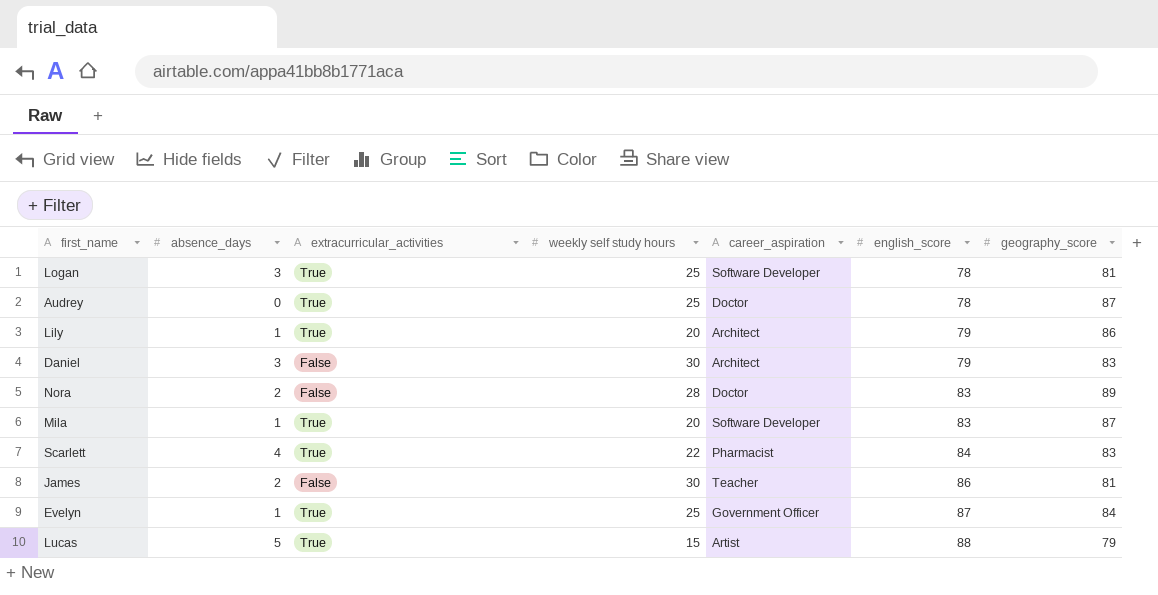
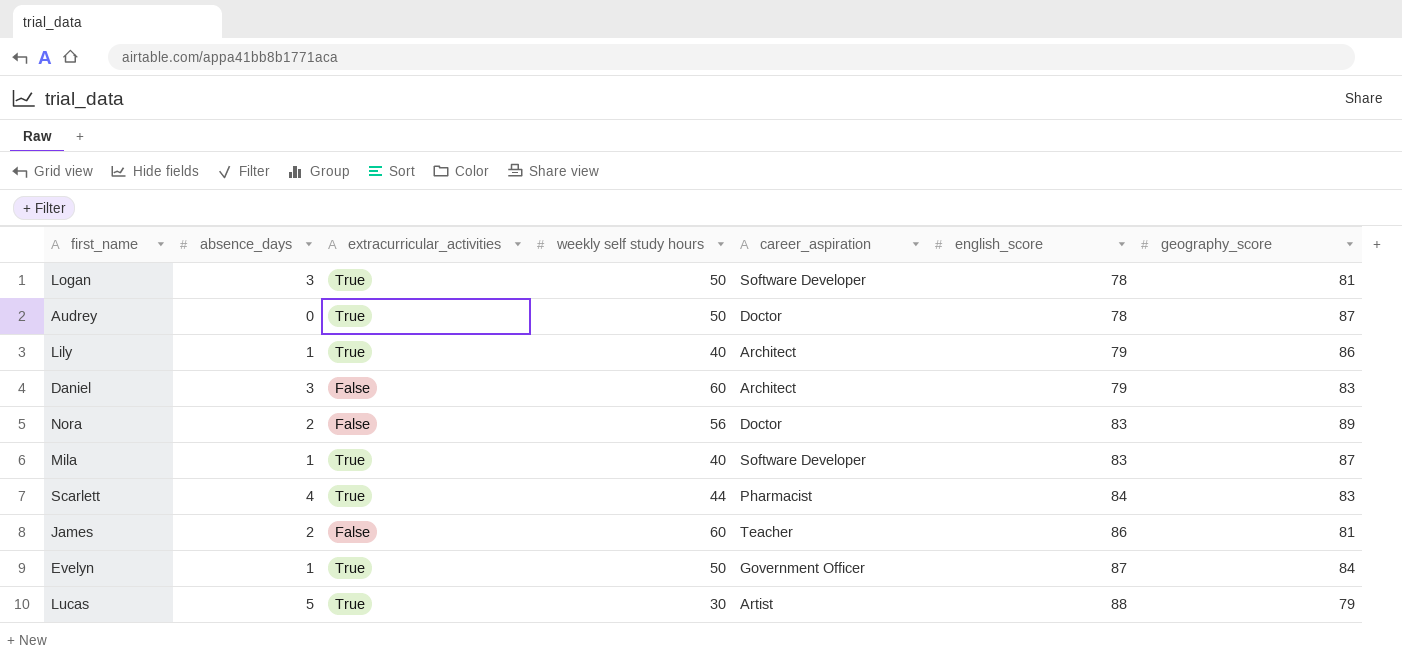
Logan | weekly self study hours: 25 -> 50
Audrey | weekly self study hours: 25 -> 50
Lily | weekly self study hours: 20 -> 40
Daniel | weekly self study hours: 30 -> 60
Nora | weekly self study hours: 28 -> 56
Mila | weekly self study hours: 20 -> 40
Scarlett | weekly self study hours: 22 -> 44
James | weekly self study hours: 30 -> 60
Evelyn | weekly self study hours: 25 -> 50
Lucas | weekly self study hours: 15 -> 30

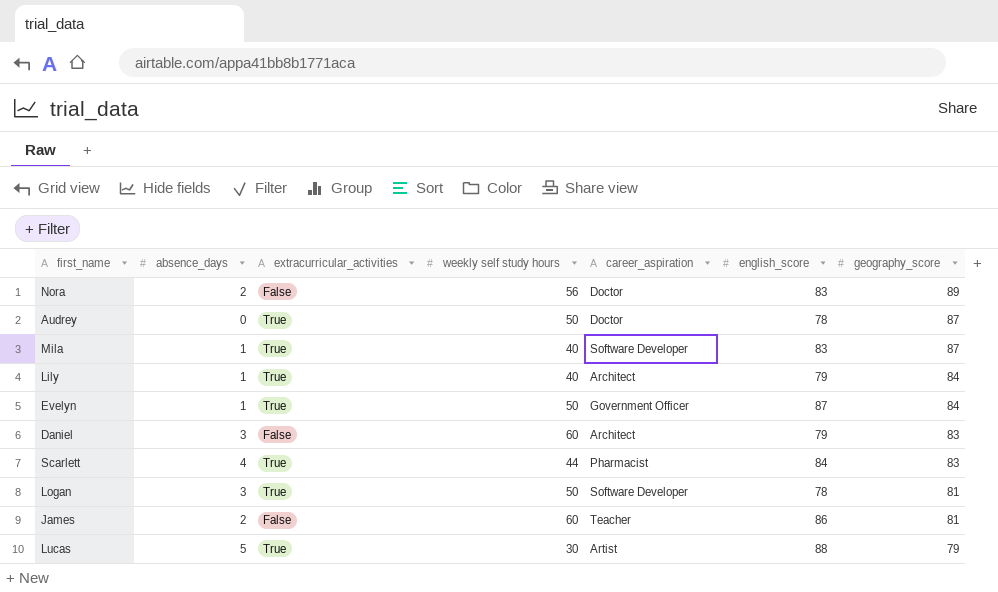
row order: english_score ascending -> geography_score descending
Lily | geography_score: 86 -> 84

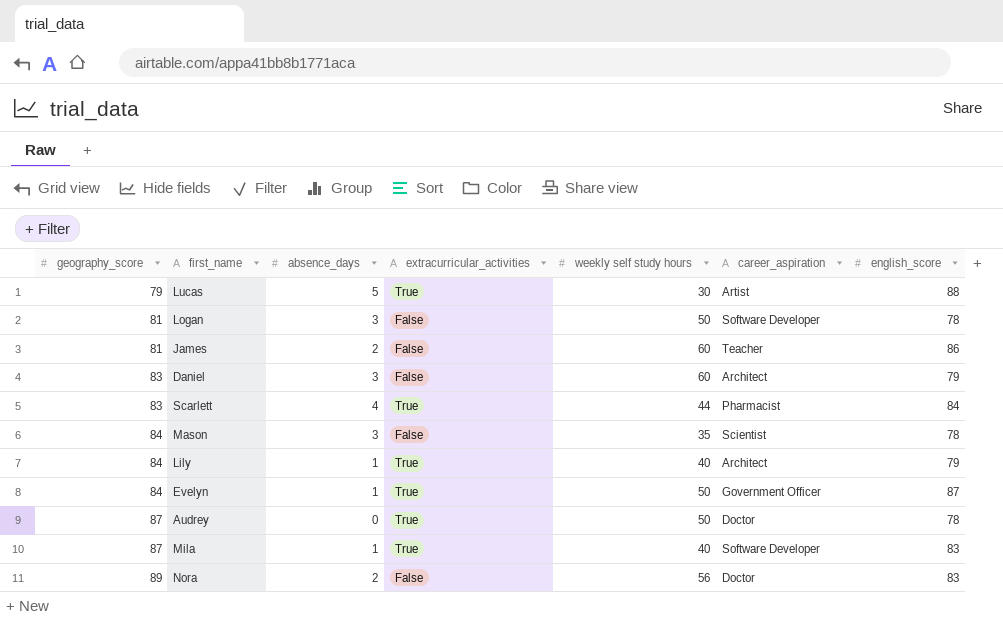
row order: geography_score descending -> geography_score ascending
column geography_score | position: 7 -> 1
Logan | extracurricular_activities: True -> False
row Mason: none -> 84 | 3 | False | 35 | Scientist | 78

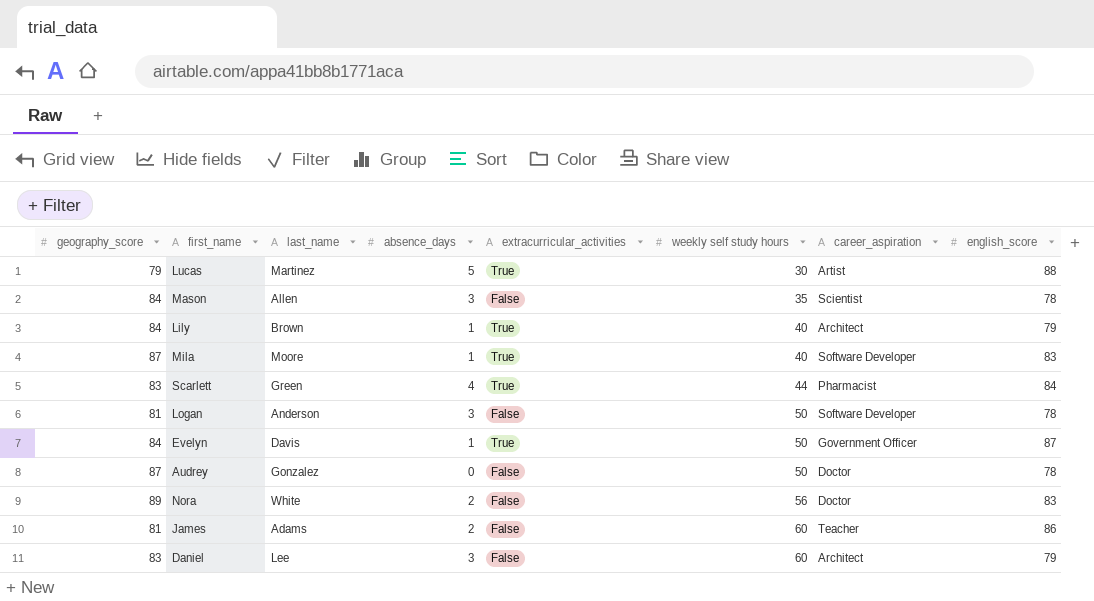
row order: geography_score ascending -> weekly self study hours ascending
column last_name | position: none -> 3
Audrey | extracurricular_activities: True -> False

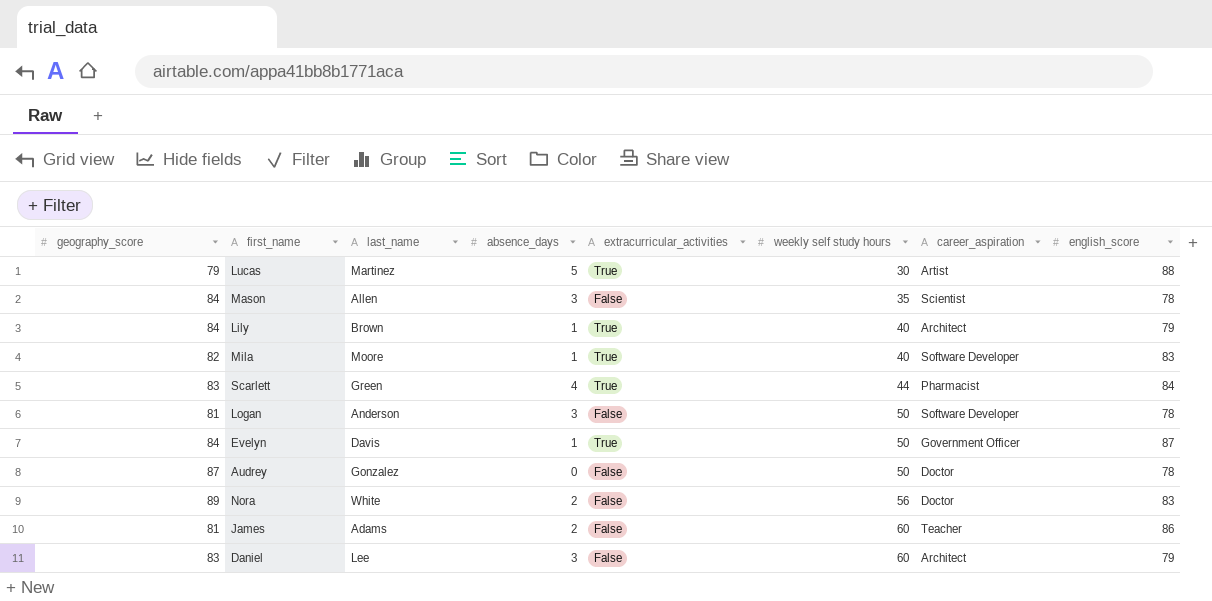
Mila | geography_score: 87 -> 82

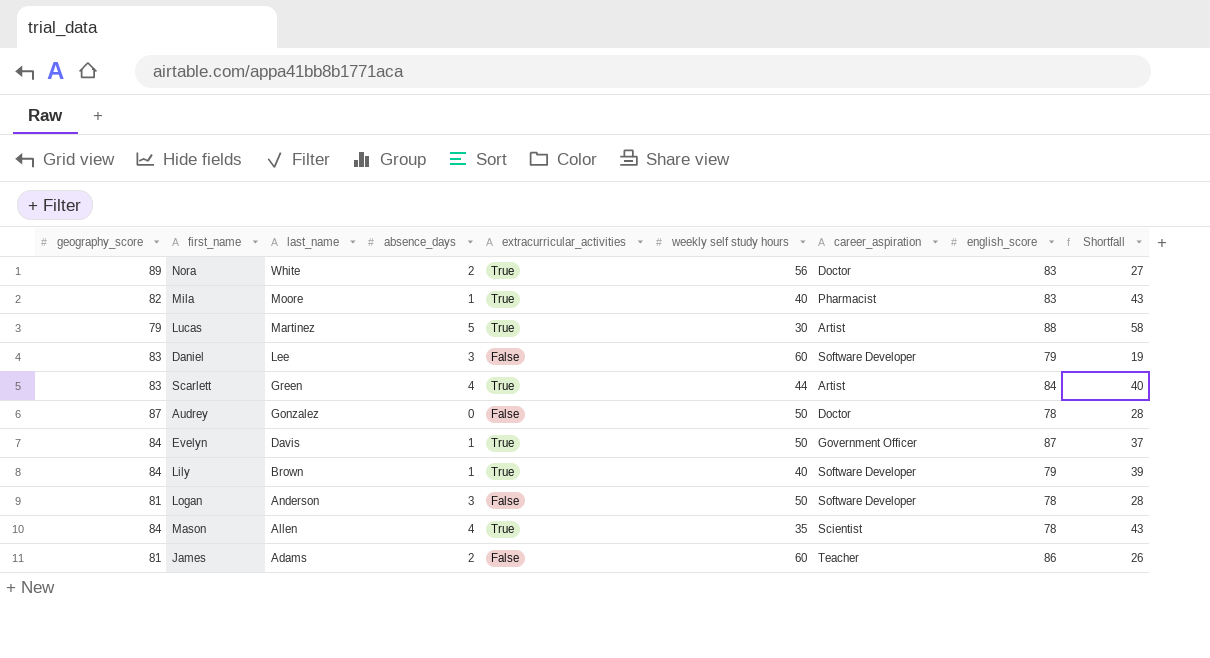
row order: weekly self study hours ascending -> last_name descending
column Shortfall | formula: none -> [english_score] - [weekly self study hours]
Nora | extracurricular_activities: False -> True
Mila | career_aspiration: Software Developer -> Pharmacist
Daniel | career_aspiration: Architect -> Software Developer
Scarlett | career_aspiration: Pharmacist -> Artist
Lily | career_aspiration: Architect -> Software Developer
Mason | absence_days: 3 -> 4
Mason | extracurricular_activities: False -> True

